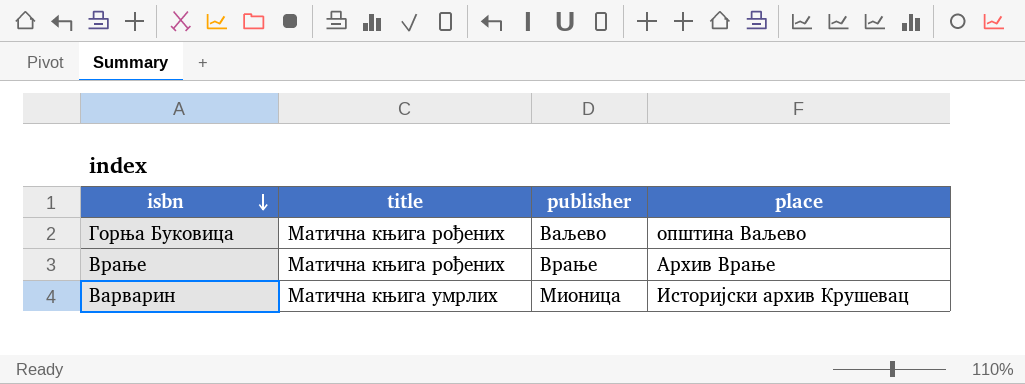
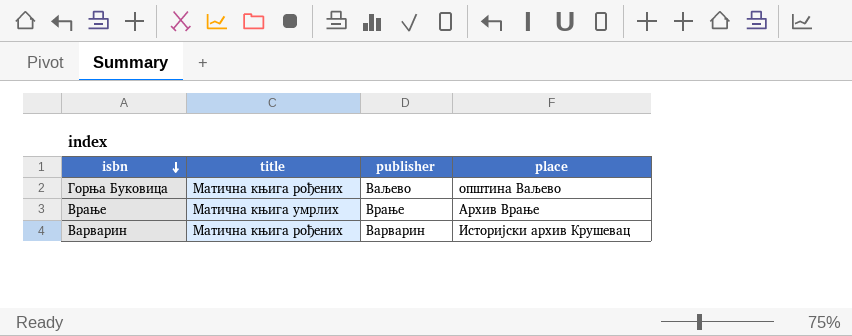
Врање | title: Матична књига рођених -> Матична књига умрлих
Варварин | title: Матична књига умрлих -> Матична књига рођених
Варварин | publisher: Мионица -> Варварин

